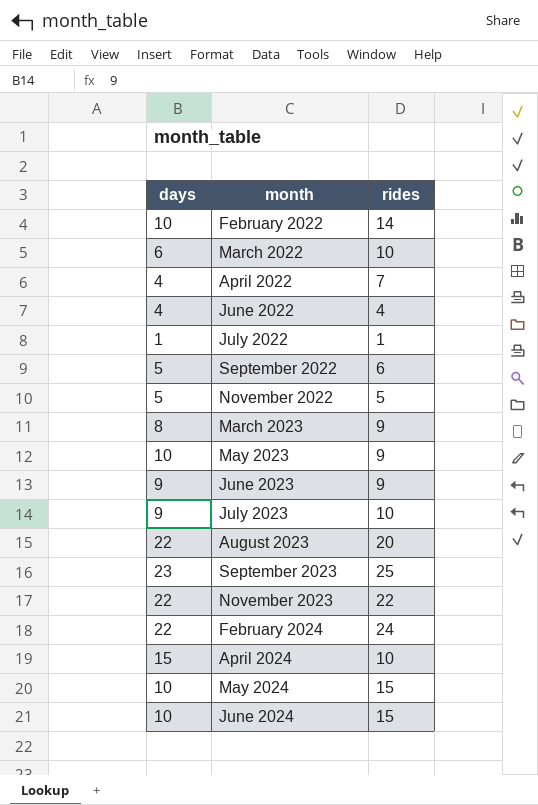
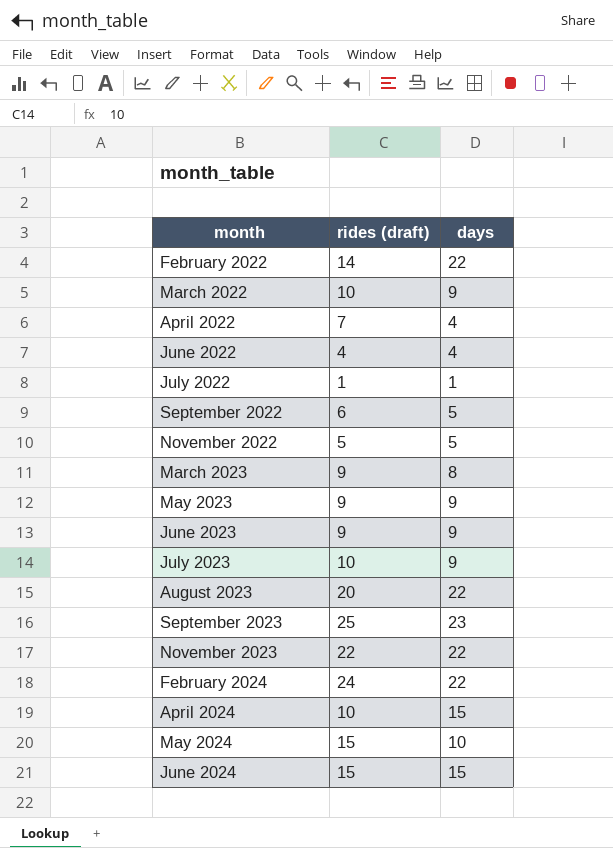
column name: rides -> rides (draft)
column days | position: 1 -> 3
February 2022 | days: 10 -> 22
March 2022 | days: 6 -> 9
May 2023 | days: 10 -> 9
June 2024 | days: 10 -> 15

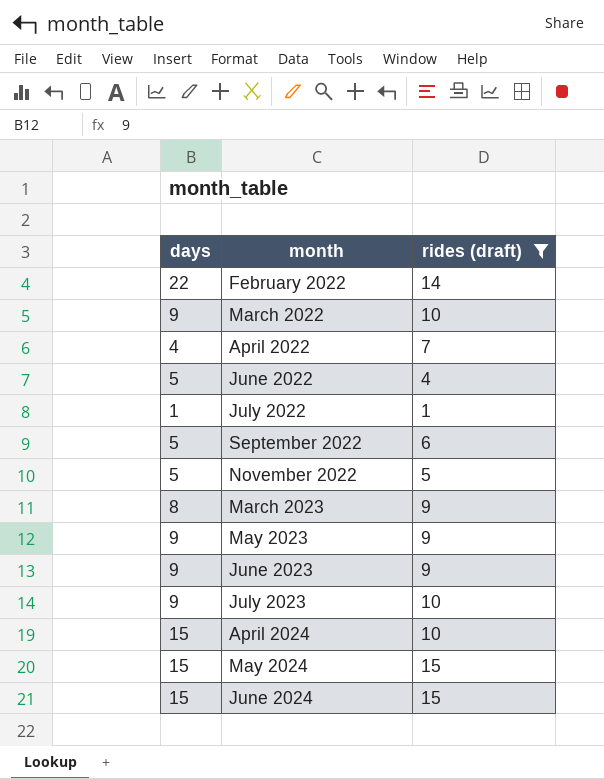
filter: none -> rides (draft) <= 15
column days | position: 3 -> 1
June 2022 | days: 4 -> 5
May 2024 | days: 10 -> 15

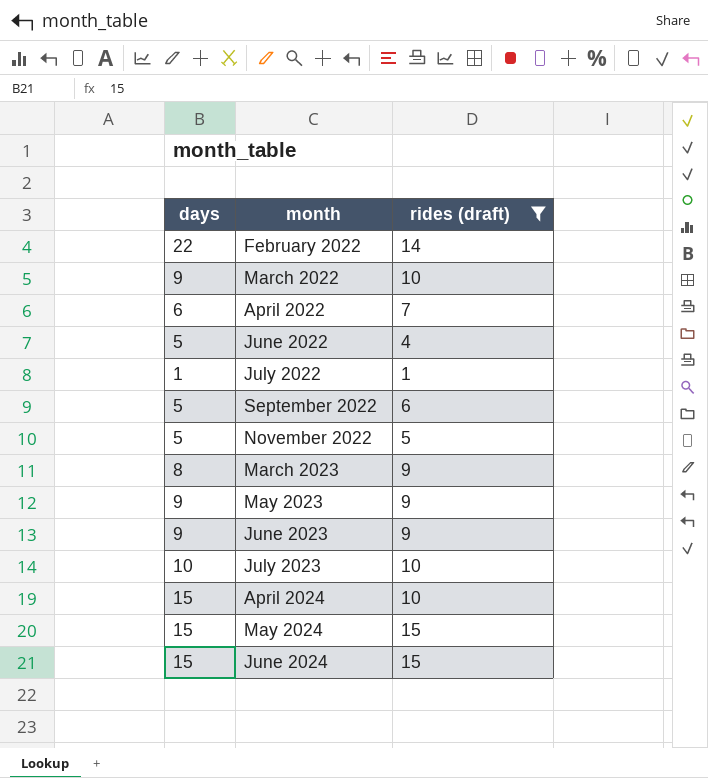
April 2022 | days: 4 -> 6
July 2023 | days: 9 -> 10

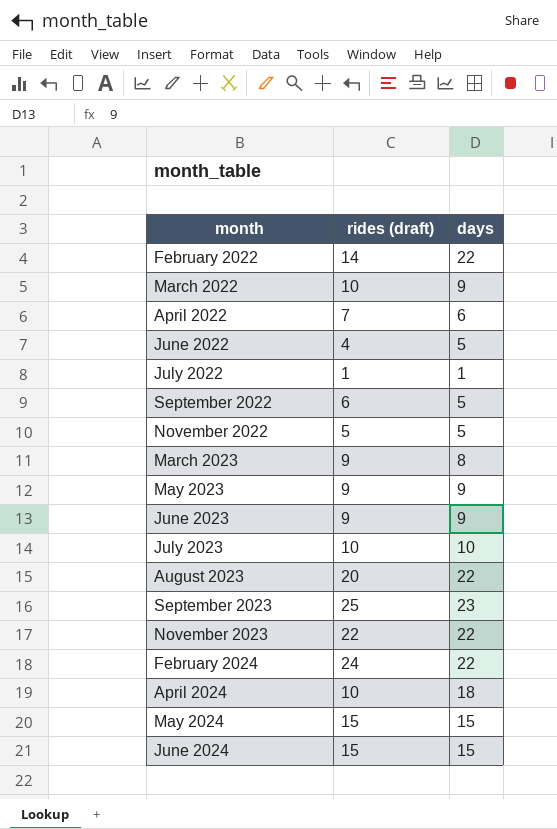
filter: rides (draft) <= 15 -> none
column days | position: 1 -> 3
April 2024 | days: 15 -> 18

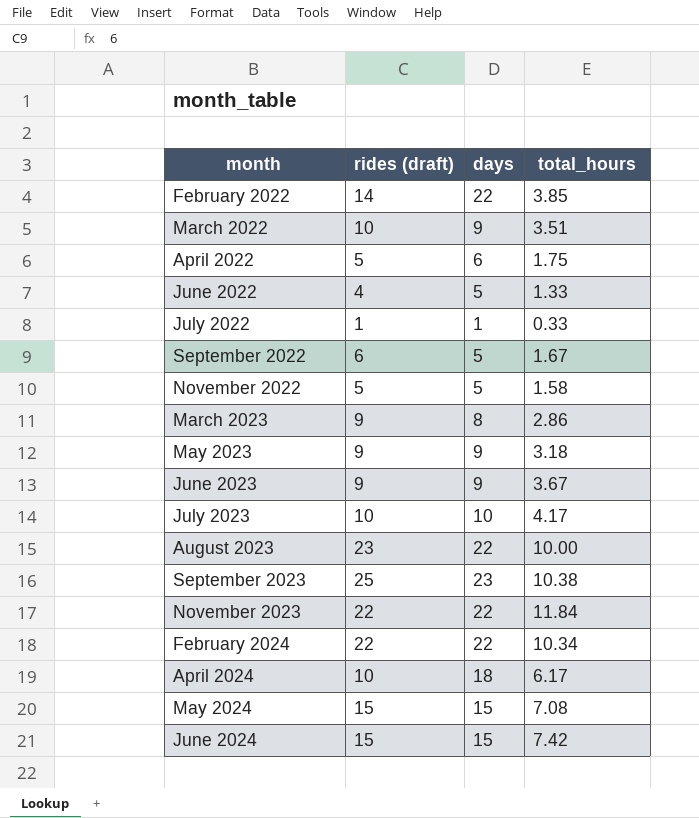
column total_hours | position: none -> 4
April 2022 | rides (draft): 7 -> 5
August 2023 | rides (draft): 20 -> 23
February 2024 | rides (draft): 24 -> 22

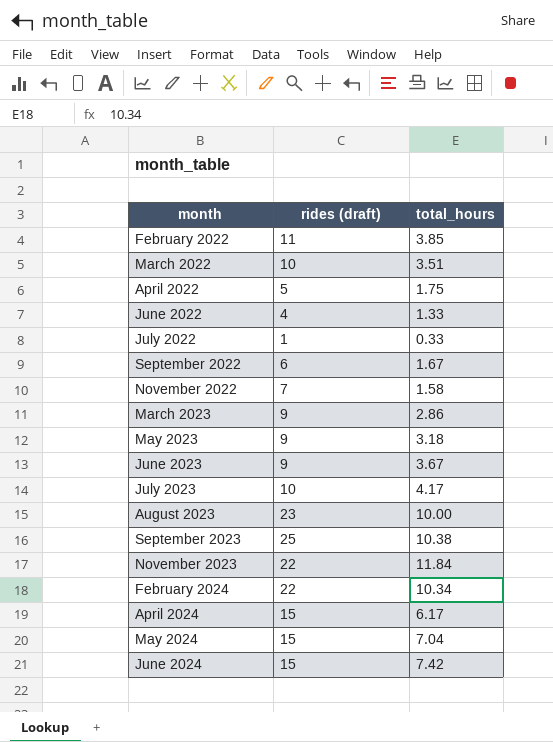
column days | position: 3 -> none
February 2022 | rides (draft): 14 -> 11
November 2022 | rides (draft): 5 -> 7
April 2024 | rides (draft): 10 -> 15
May 2024 | total_hours: 7.08 -> 7.04

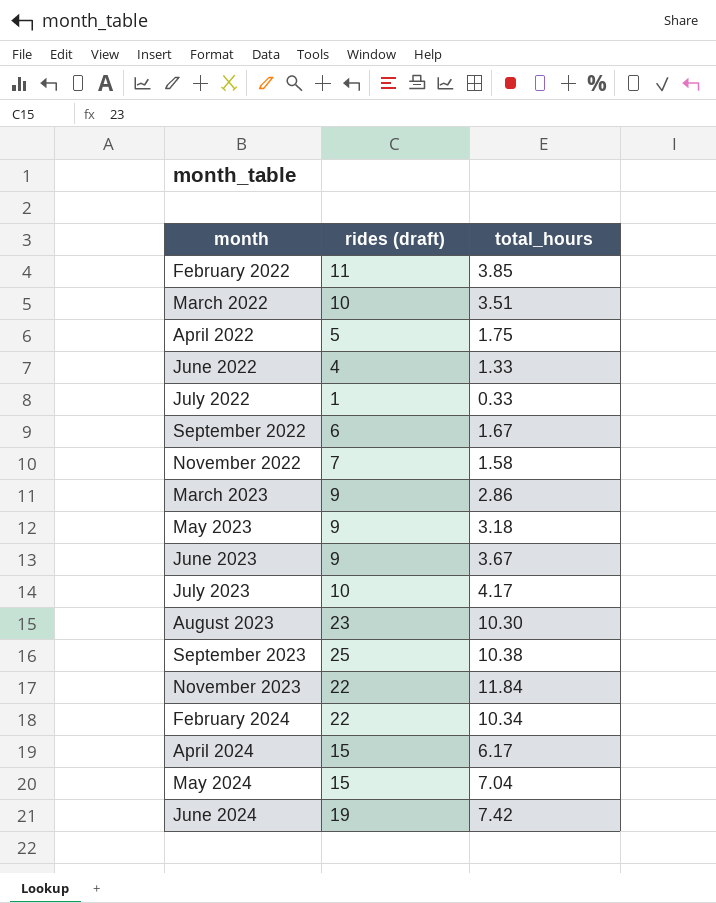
August 2023 | total_hours: 10.00 -> 10.30
June 2024 | rides (draft): 15 -> 19

